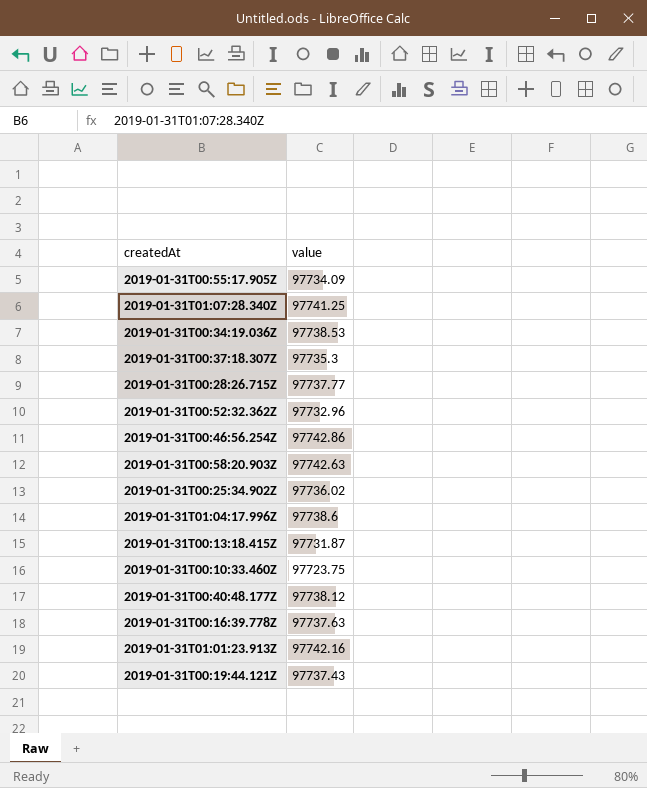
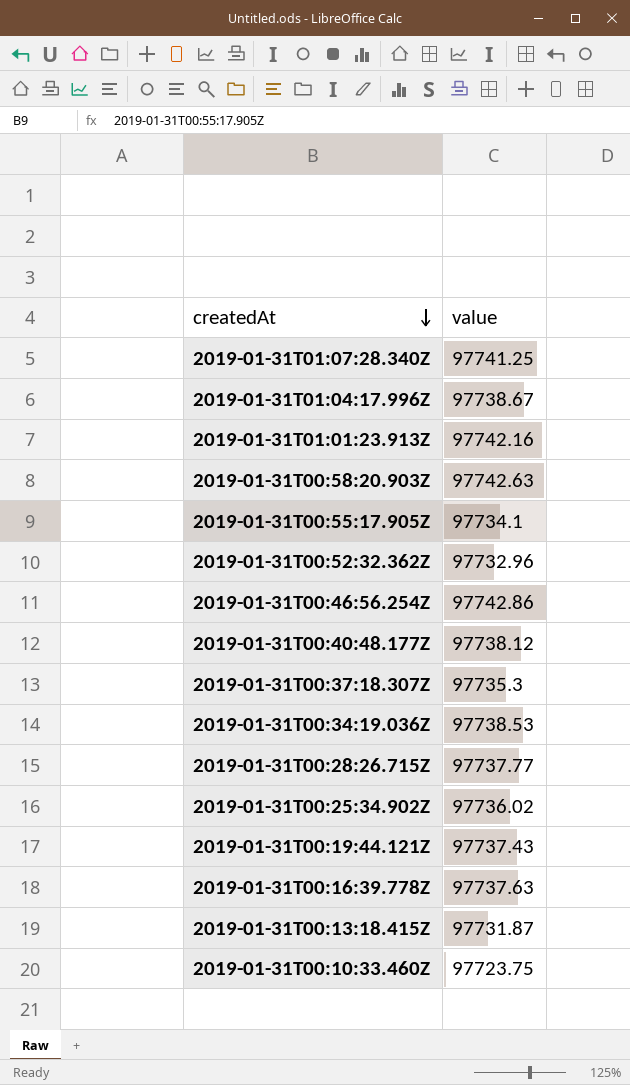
row order: none -> createdAt descending
2019-01-31T01:04:17.996Z | value: 97738.6 -> 97738.67
2019-01-31T00:55:17.905Z | value: 97734.09 -> 97734.1

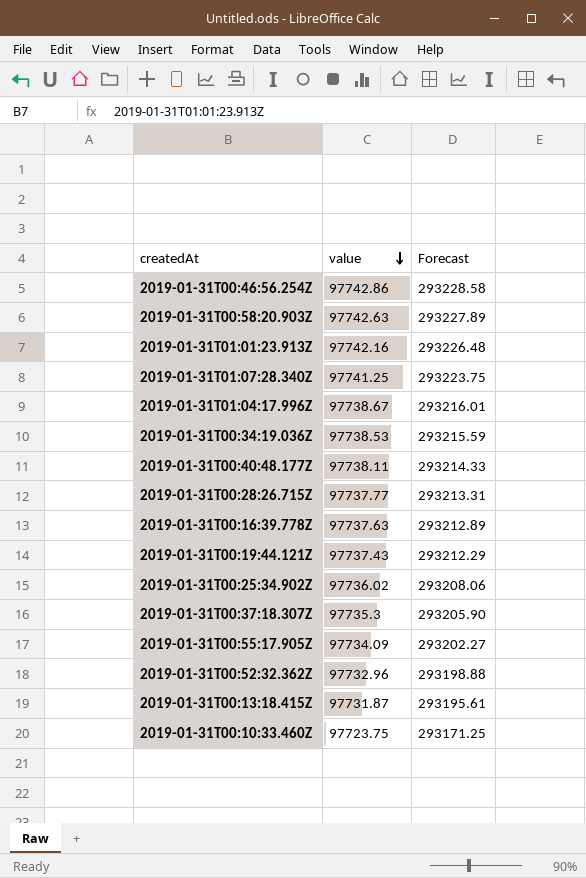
row order: createdAt descending -> value descending
column Forecast | formula: none -> [value] * 3
2019-01-31T00:40:48.177Z | value: 97738.12 -> 97738.11
2019-01-31T00:55:17.905Z | value: 97734.1 -> 97734.09

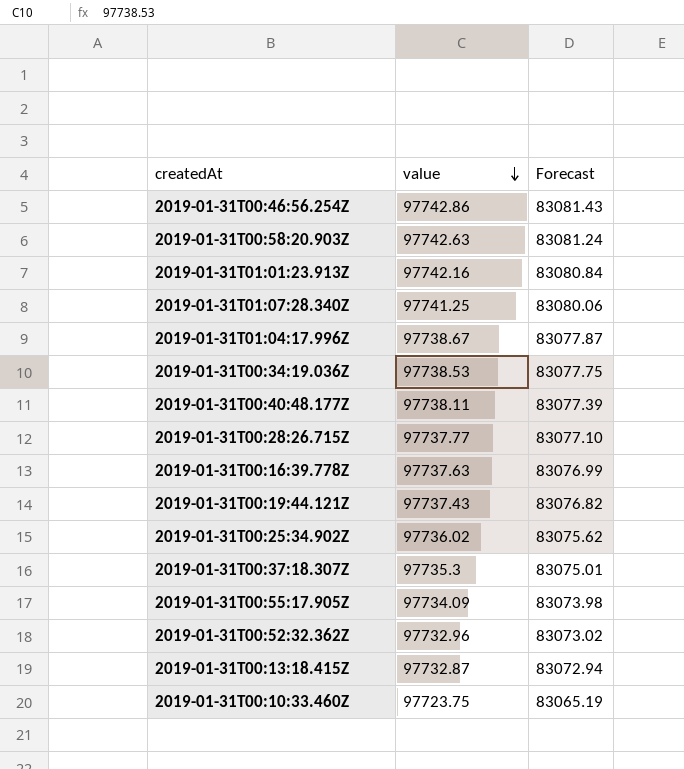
column Forecast | formula: [value] * 3 -> [value] * 0.85
2019-01-31T00:13:18.415Z | value: 97731.87 -> 97732.87

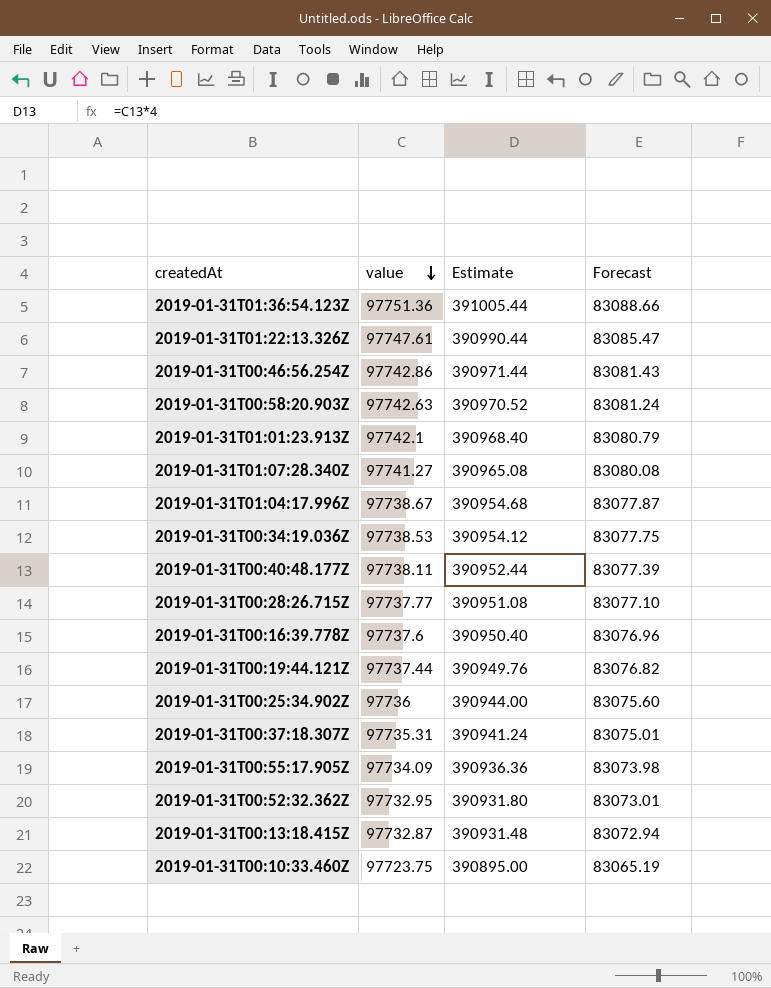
column Estimate | formula: none -> [value] * 4
row 2019-01-31T01:36:54.123Z: none -> 97751.36 | 391005.44 | 83088.66
row 2019-01-31T01:22:13.326Z: none -> 97747.61 | 390990.44 | 83085.47
2019-01-31T01:01:23.913Z | value: 97742.16 -> 97742.1
2019-01-31T01:01:23.913Z | Forecast: 83080.84 -> 83080.79
2019-01-31T01:07:28.340Z | value: 97741.25 -> 97741.27
2019-01-31T01:07:28.340Z | Forecast: 83080.06 -> 83080.08
2019-01-31T00:16:39.778Z | value: 97737.63 -> 97737.6
2019-01-31T00:16:39.778Z | Forecast: 83076.99 -> 83076.96
2019-01-31T00:19:44.121Z | value: 97737.43 -> 97737.44
2019-01-31T00:25:34.902Z | value: 97736.02 -> 97736
2019-01-31T00:25:34.902Z | Forecast: 83075.62 -> 83075.60
2019-01-31T00:37:18.307Z | value: 97735.3 -> 97735.31
2019-01-31T00:52:32.362Z | value: 97732.96 -> 97732.95
2019-01-31T00:52:32.362Z | Forecast: 83073.02 -> 83073.01

